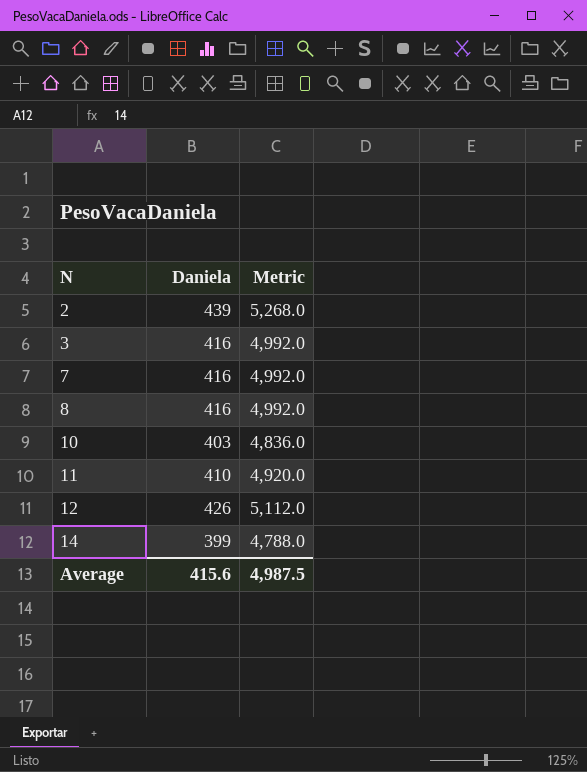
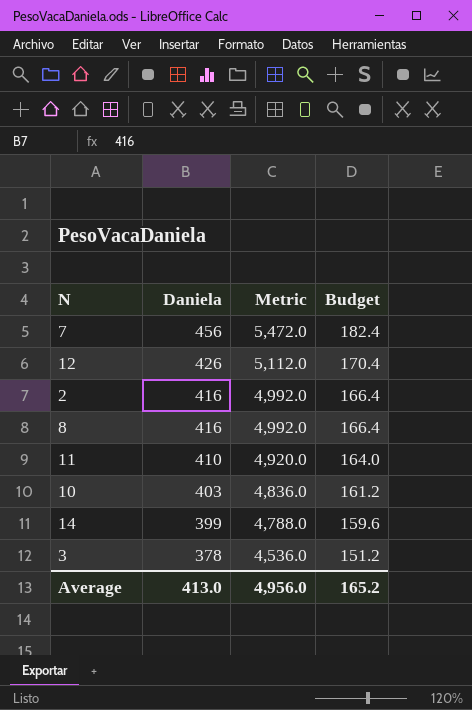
row order: N ascending -> Daniela descending
column Budget | formula: none -> [Daniela] * 0.4
7 | Daniela: 416 -> 456
7 | Metric: 4,992.0 -> 5,472.0
2 | Daniela: 439 -> 416
2 | Metric: 5,268.0 -> 4,992.0
3 | Daniela: 416 -> 378
3 | Metric: 4,992.0 -> 4,536.0
Average | Daniela: 415.6 -> 413.0
Average | Metric: 4,987.5 -> 4,956.0

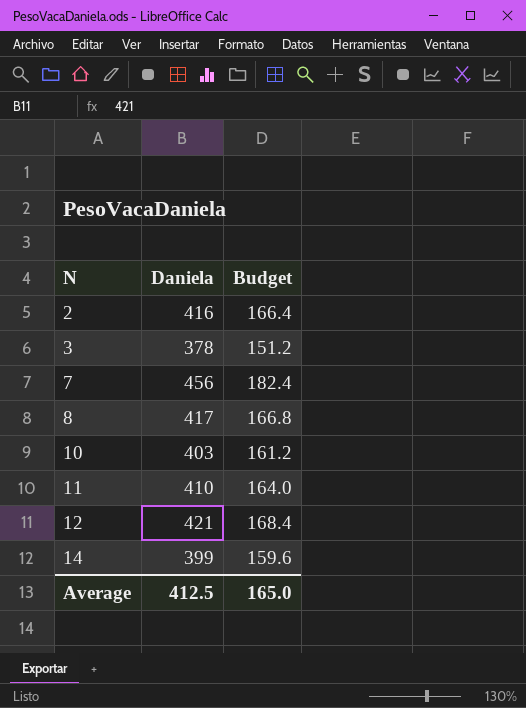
row order: Daniela descending -> N ascending
column Metric | formula: [Daniela] * 12 -> none
8 | Daniela: 416 -> 417
8 | Budget: 166.4 -> 166.8
12 | Daniela: 426 -> 421
12 | Budget: 170.4 -> 168.4
Average | Daniela: 413.0 -> 412.5
Average | Budget: 165.2 -> 165.0

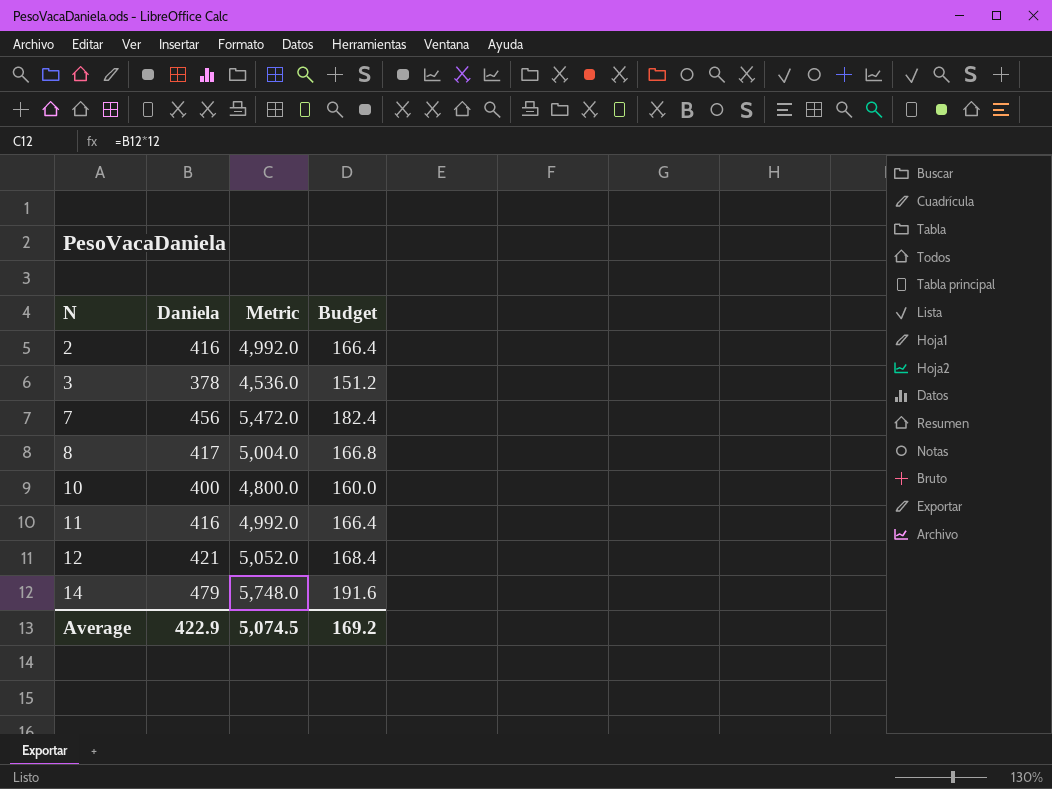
column Metric | formula: none -> [Daniela] * 12
10 | Daniela: 403 -> 400
10 | Budget: 161.2 -> 160.0
11 | Daniela: 410 -> 416
11 | Budget: 164.0 -> 166.4
14 | Daniela: 399 -> 479
14 | Budget: 159.6 -> 191.6
Average | Daniela: 412.5 -> 422.9
Average | Budget: 165.0 -> 169.2

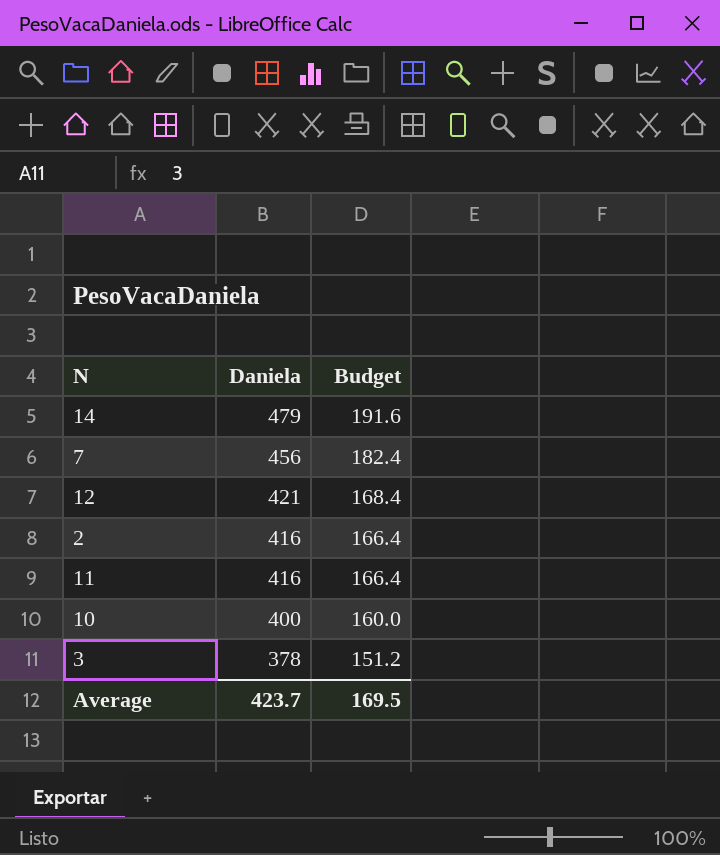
row order: N ascending -> Daniela descending
column Metric | formula: [Daniela] * 12 -> none
row 8: 417 | 5,004.0 | 166.8 -> none
Average | Daniela: 422.9 -> 423.7
Average | Budget: 169.2 -> 169.5

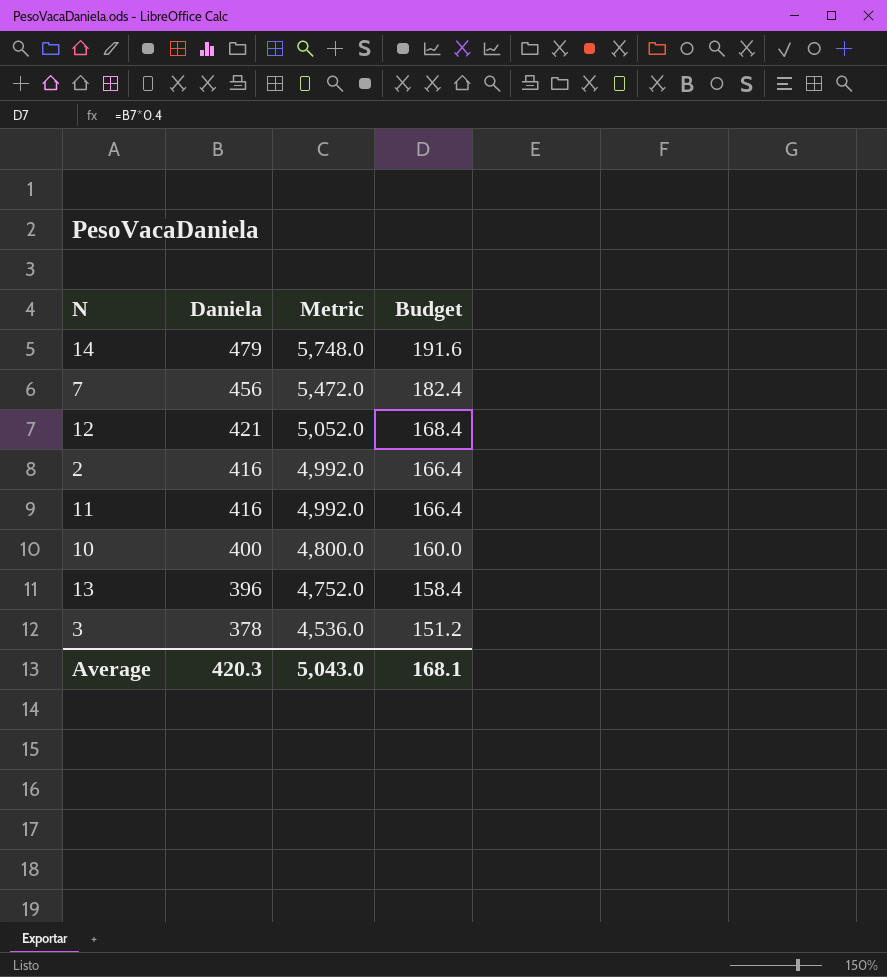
column Metric | formula: none -> [Daniela] * 12
row 13: none -> 396 | 4,752.0 | 158.4
Average | Daniela: 423.7 -> 420.3
Average | Budget: 169.5 -> 168.1

